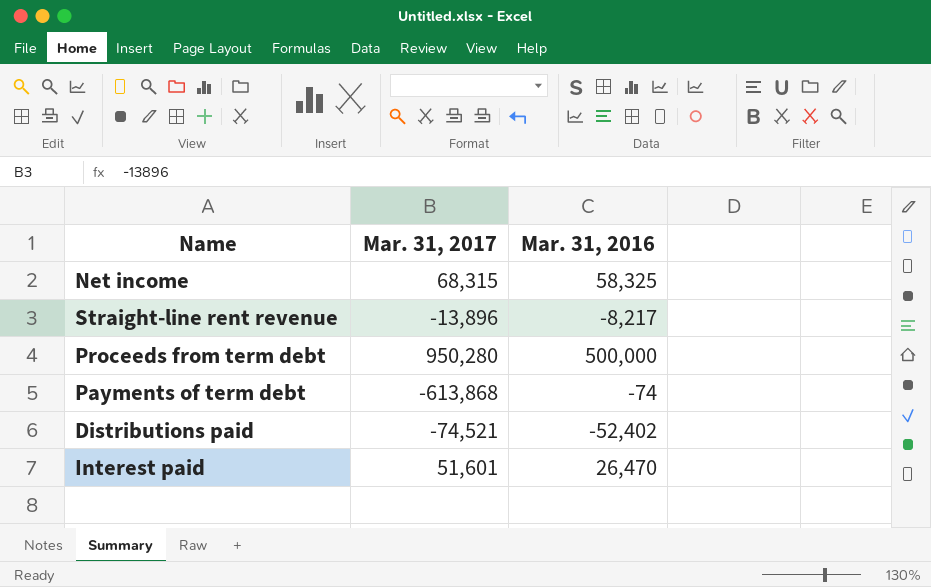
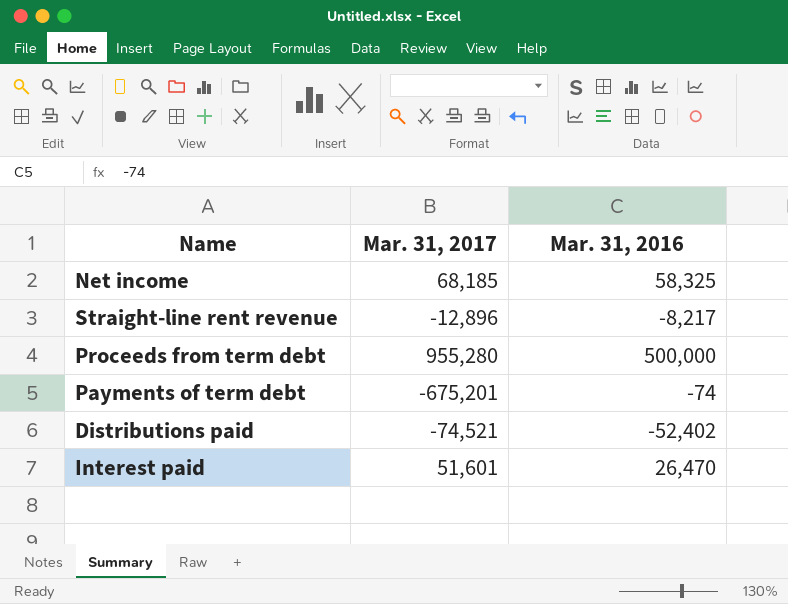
Net income | Mar. 31, 2017: 68,315 -> 68,185
Straight-line rent revenue | Mar. 31, 2017: -13,896 -> -12,896
Proceeds from term debt | Mar. 31, 2017: 950,280 -> 955,280
Payments of term debt | Mar. 31, 2017: -613,868 -> -675,201

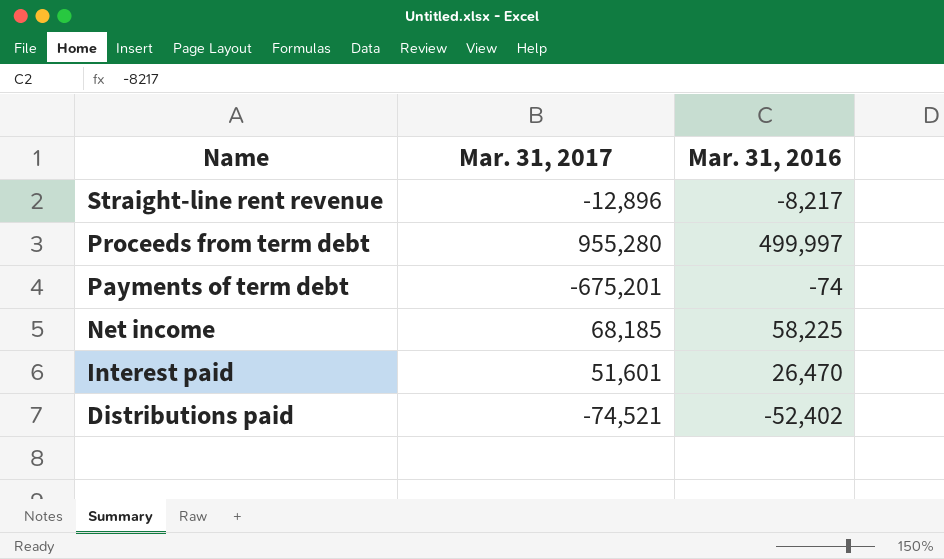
row order: none -> Name descending
Proceeds from term debt | Mar. 31, 2016: 500,000 -> 499,997
Net income | Mar. 31, 2016: 58,325 -> 58,225

